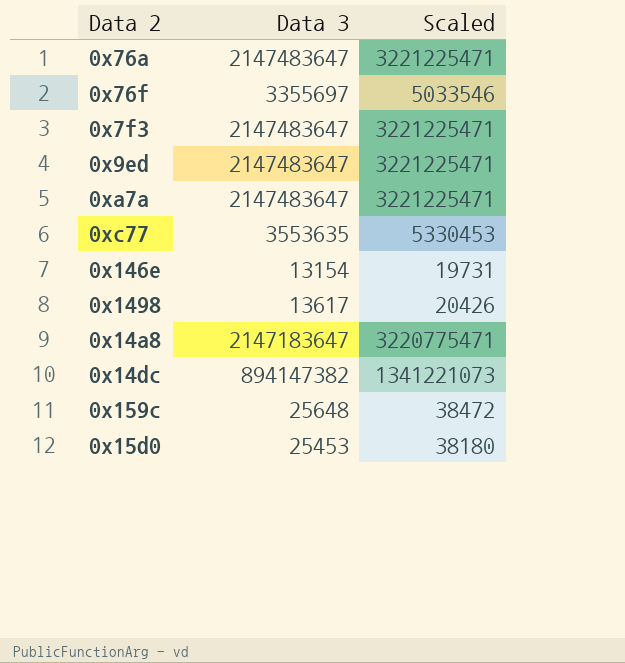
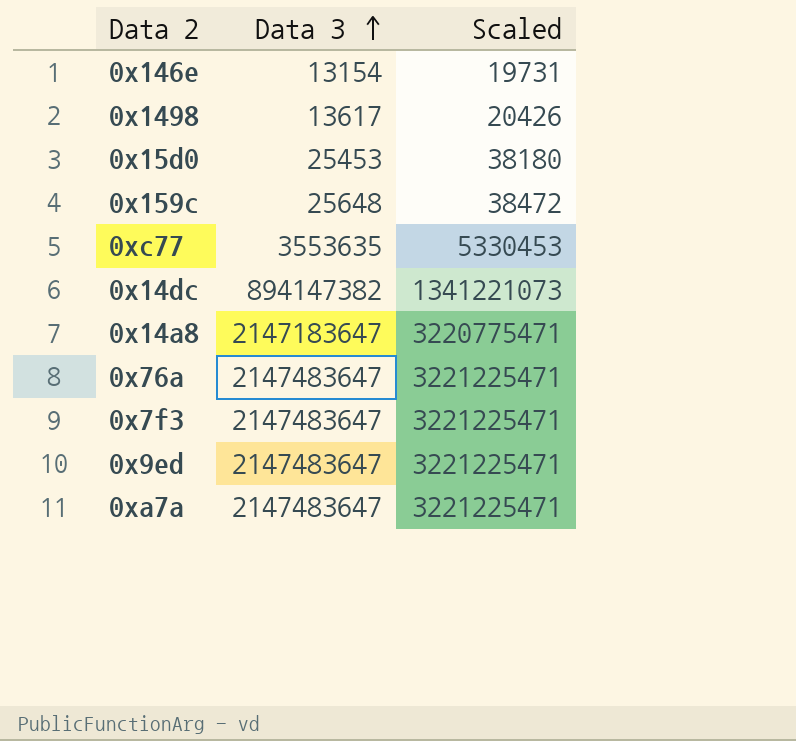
row order: none -> Data 3 ascending
row 0x76f: 3355697 | 5033546 -> none

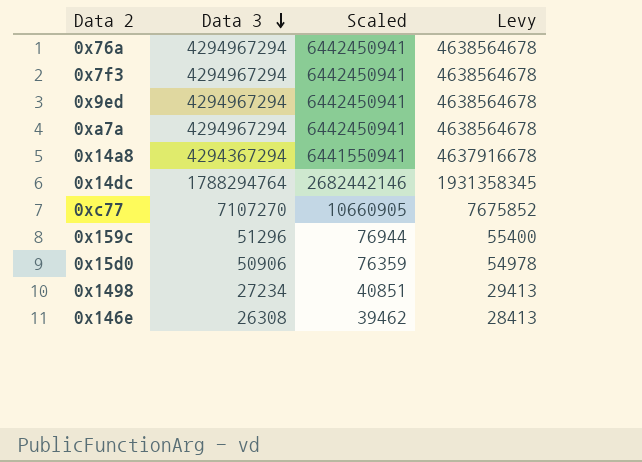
row order: Data 3 ascending -> Data 3 descending
column Levy | formula: none -> [Data 3] * 1.08
0x76a | Data 3: 2147483647 -> 4294967294
0x76a | Scaled: 3221225471 -> 6442450941
0x7f3 | Data 3: 2147483647 -> 4294967294
0x7f3 | Scaled: 3221225471 -> 6442450941
0x9ed | Data 3: 2147483647 -> 4294967294
0x9ed | Scaled: 3221225471 -> 6442450941
0xa7a | Data 3: 2147483647 -> 4294967294
0xa7a | Scaled: 3221225471 -> 6442450941
0x14a8 | Data 3: 2147183647 -> 4294367294
0x14a8 | Scaled: 3220775471 -> 6441550941
0x14dc | Data 3: 894147382 -> 1788294764
0x14dc | Scaled: 1341221073 -> 2682442146
0xc77 | Data 3: 3553635 -> 7107270
0xc77 | Scaled: 5330453 -> 10660905
0x159c | Data 3: 25648 -> 51296
0x159c | Scaled: 38472 -> 76944
0x15d0 | Data 3: 25453 -> 50906
0x15d0 | Scaled: 38180 -> 76359
0x1498 | Data 3: 13617 -> 27234
0x1498 | Scaled: 20426 -> 40851
0x146e | Data 3: 13154 -> 26308
0x146e | Scaled: 19731 -> 39462

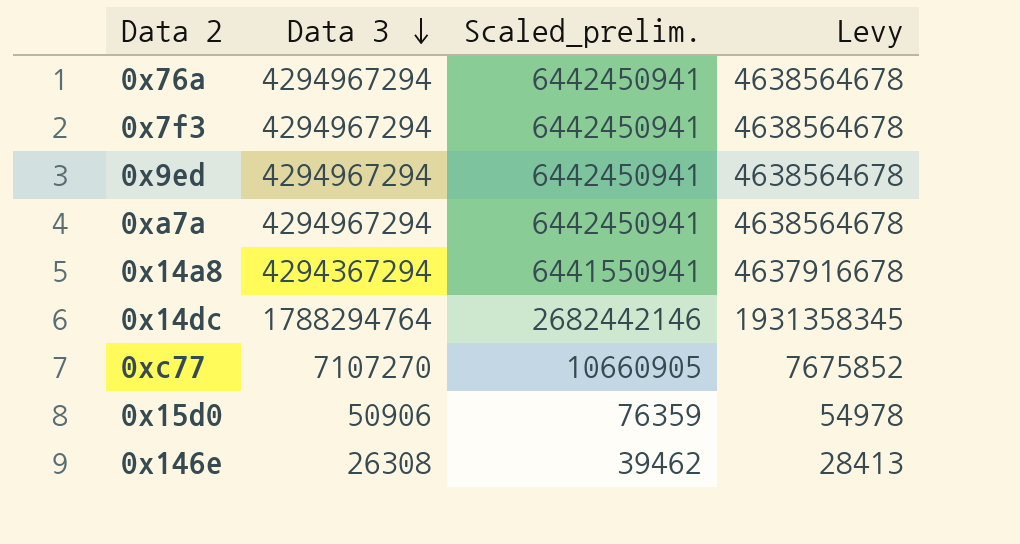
column name: Scaled -> Scaled_prelim.
row 0x159c: 51296 | 76944 | 55400 -> none
row 0x1498: 27234 | 40851 | 29413 -> none

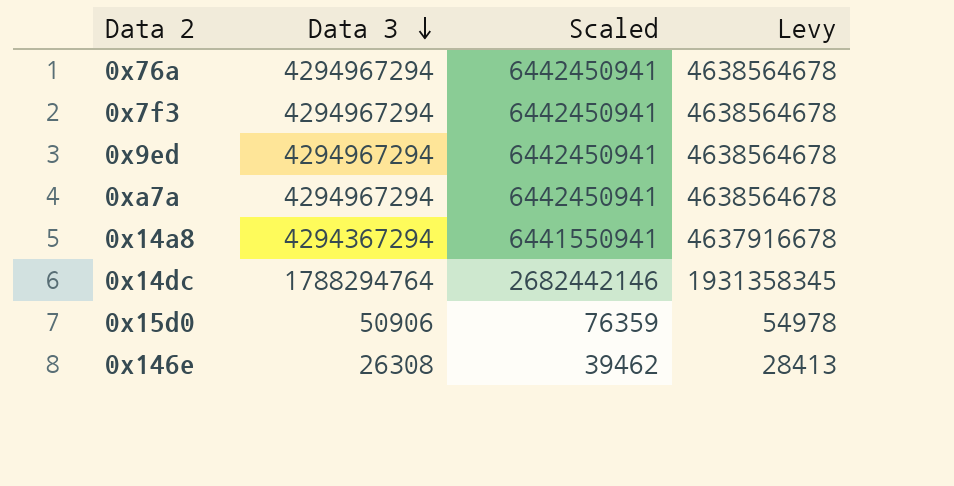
column name: Scaled_prelim. -> Scaled
row 0xc77: 7107270 | 10660905 | 7675852 -> none

